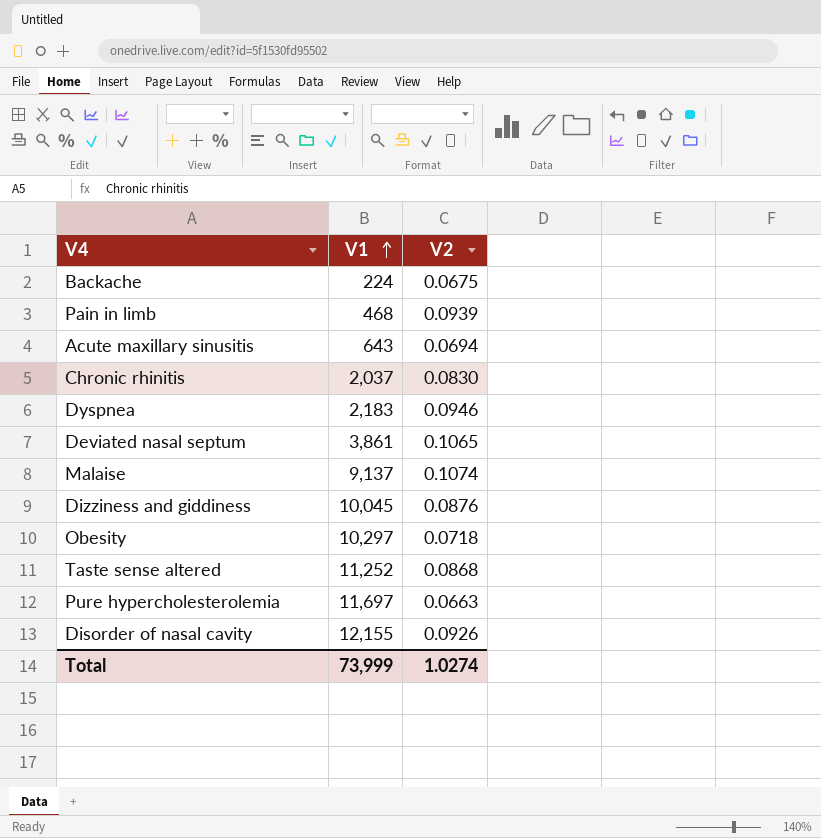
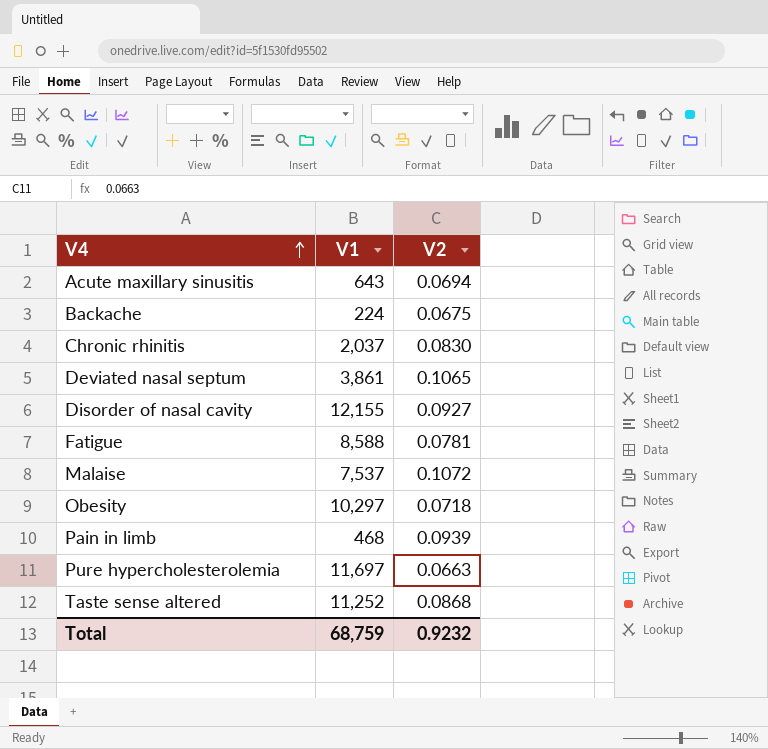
row order: V1 ascending -> V4 ascending
row Dyspnea: 2,183 | 0.0946 -> none
row Dizziness and giddiness: 10,045 | 0.0876 -> none
Disorder of nasal cavity | V2: 0.0926 -> 0.0927
row Fatigue: none -> 8,588 | 0.0781
Malaise | V1: 9,137 -> 7,537
Malaise | V2: 0.1074 -> 0.1072
Total | V1: 73,999 -> 68,759
Total | V2: 1.0274 -> 0.9232

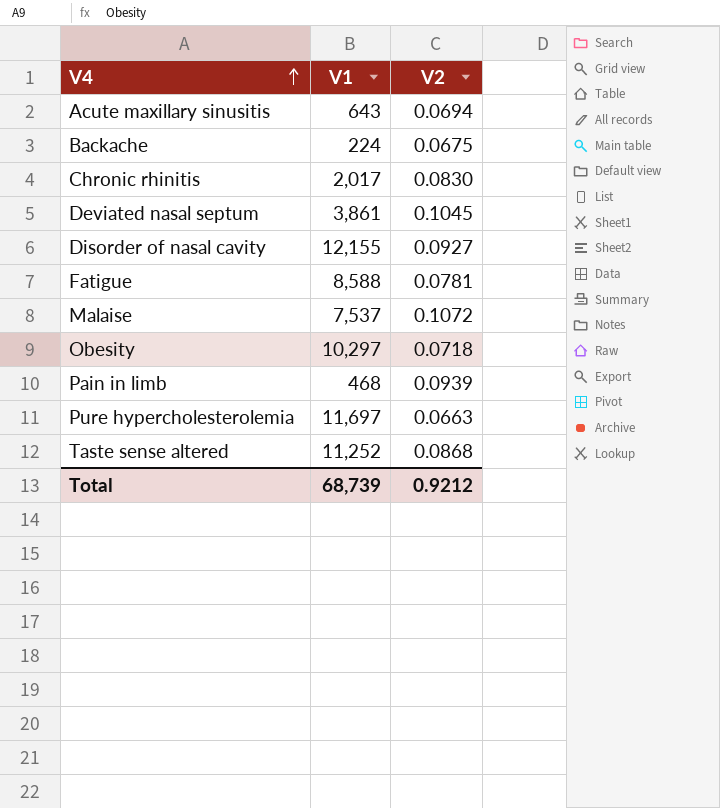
Chronic rhinitis | V1: 2,037 -> 2,017
Deviated nasal septum | V2: 0.1065 -> 0.1045
Total | V1: 68,759 -> 68,739
Total | V2: 0.9232 -> 0.9212

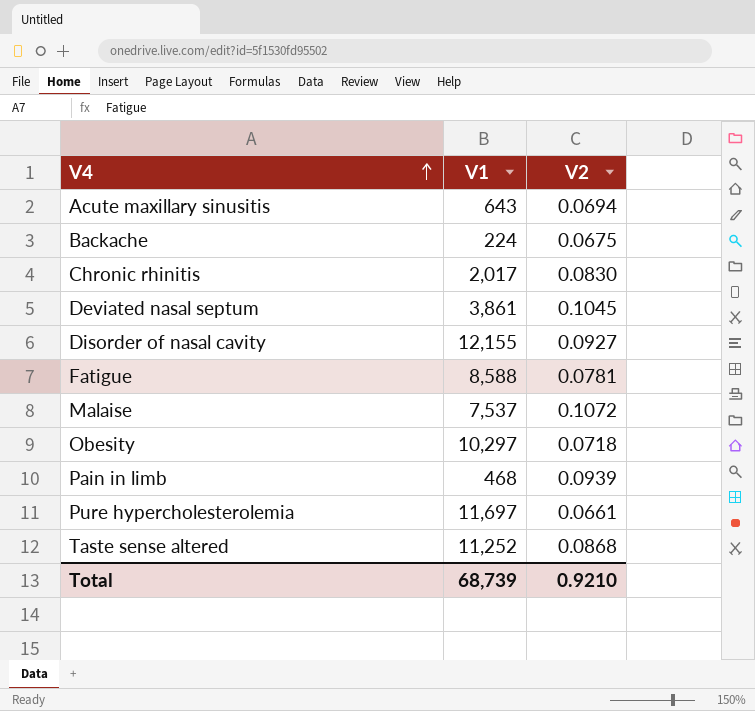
Pure hypercholesterolemia | V2: 0.0663 -> 0.0661
Total | V2: 0.9212 -> 0.9210

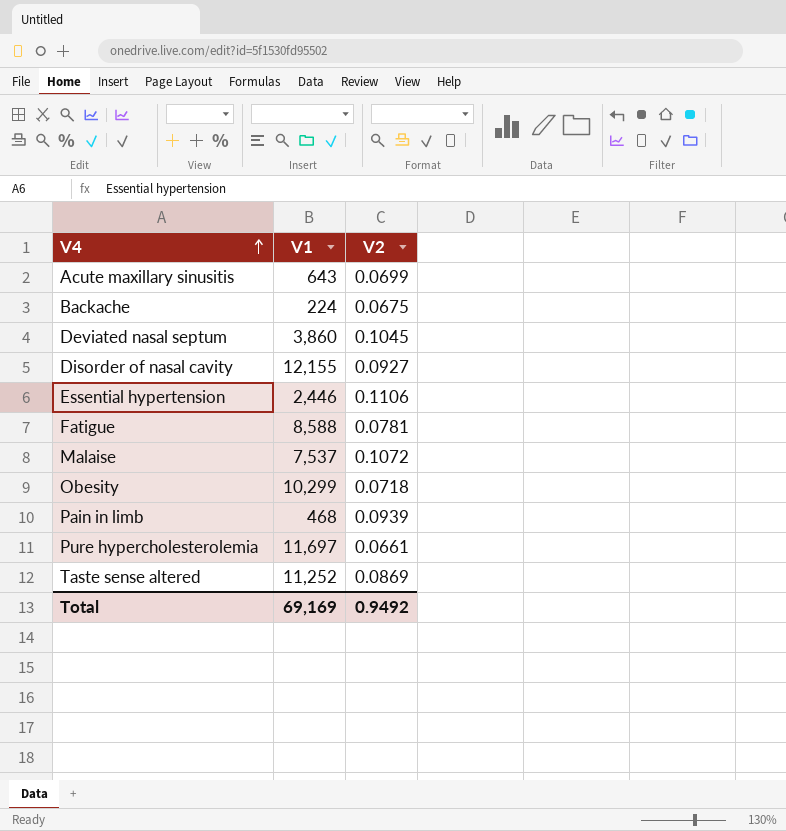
row Chronic rhinitis: 2,017 | 0.0830 -> none
Acute maxillary sinusitis | V2: 0.0694 -> 0.0699
Deviated nasal septum | V1: 3,861 -> 3,860
row Essential hypertension: none -> 2,446 | 0.1106
Obesity | V1: 10,297 -> 10,299
Taste sense altered | V2: 0.0868 -> 0.0869
Total | V1: 68,739 -> 69,169
Total | V2: 0.9210 -> 0.9492

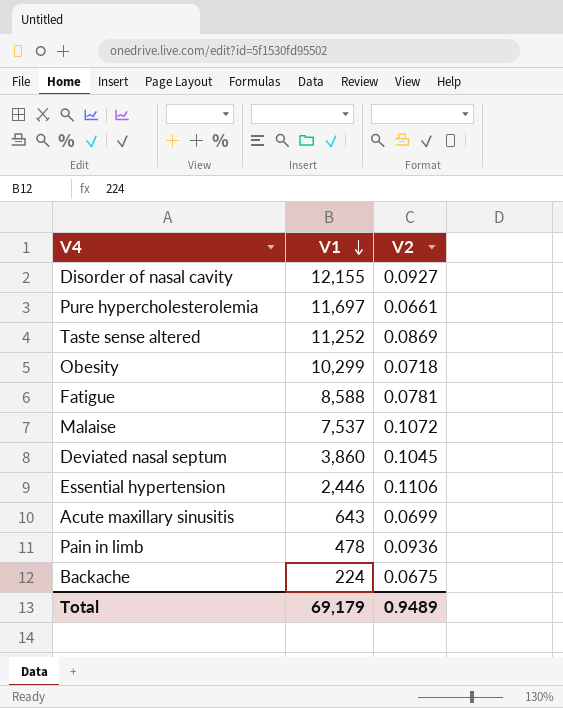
row order: V4 ascending -> V1 descending
Pain in limb | V1: 468 -> 478
Pain in limb | V2: 0.0939 -> 0.0936
Total | V1: 69,169 -> 69,179
Total | V2: 0.9492 -> 0.9489

